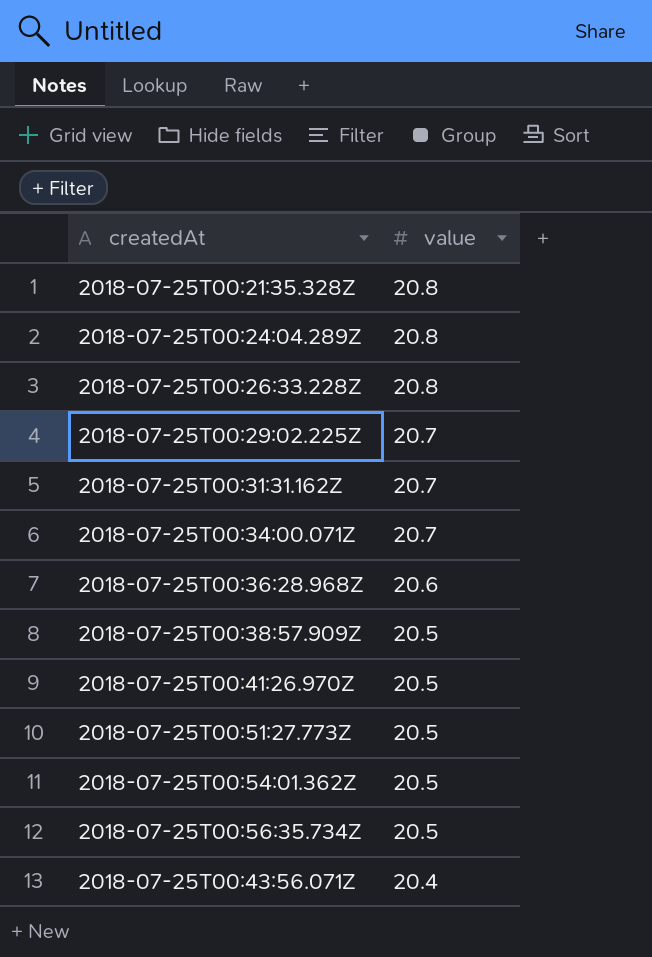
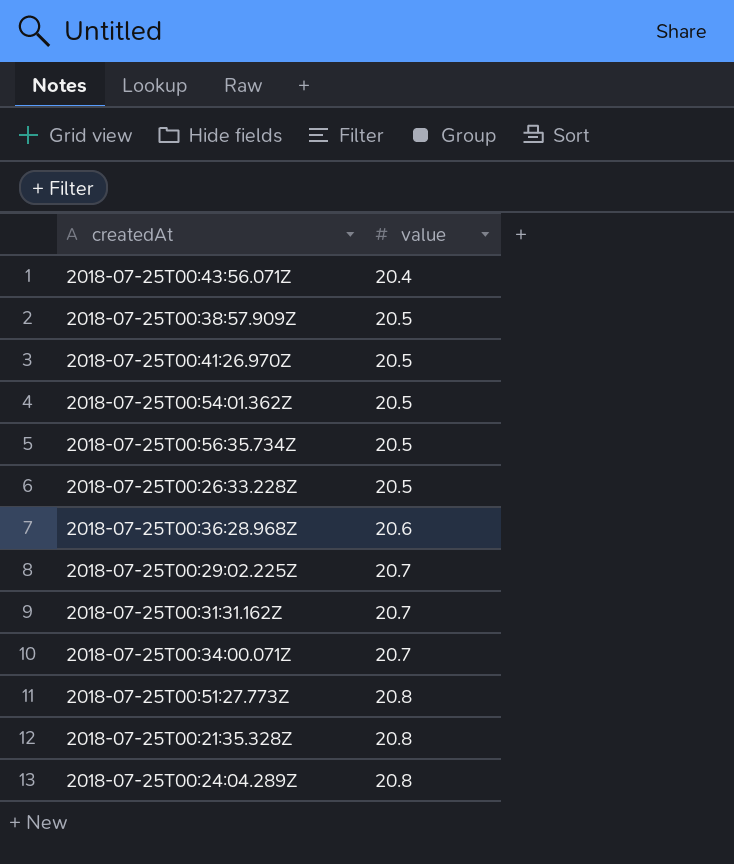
row order: value descending -> value ascending
2018-07-25T00:26:33.228Z | value: 20.8 -> 20.5
2018-07-25T00:51:27.773Z | value: 20.5 -> 20.8

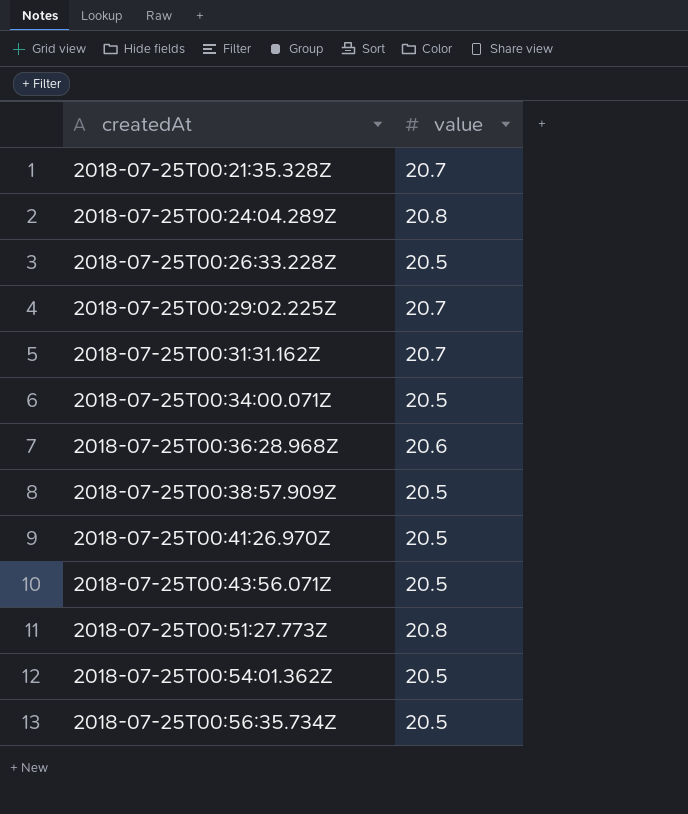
row order: value ascending -> createdAt ascending
2018-07-25T00:21:35.328Z | value: 20.8 -> 20.7
2018-07-25T00:34:00.071Z | value: 20.7 -> 20.5
2018-07-25T00:43:56.071Z | value: 20.4 -> 20.5

